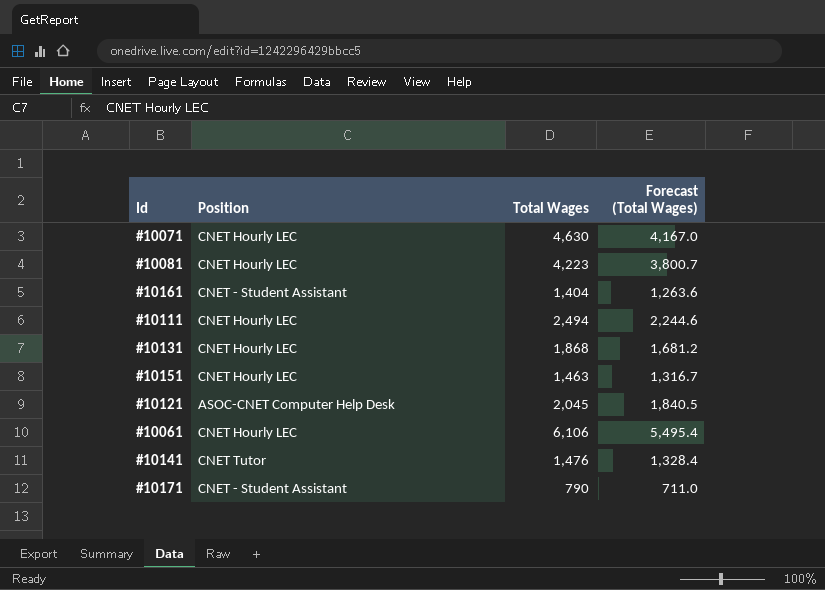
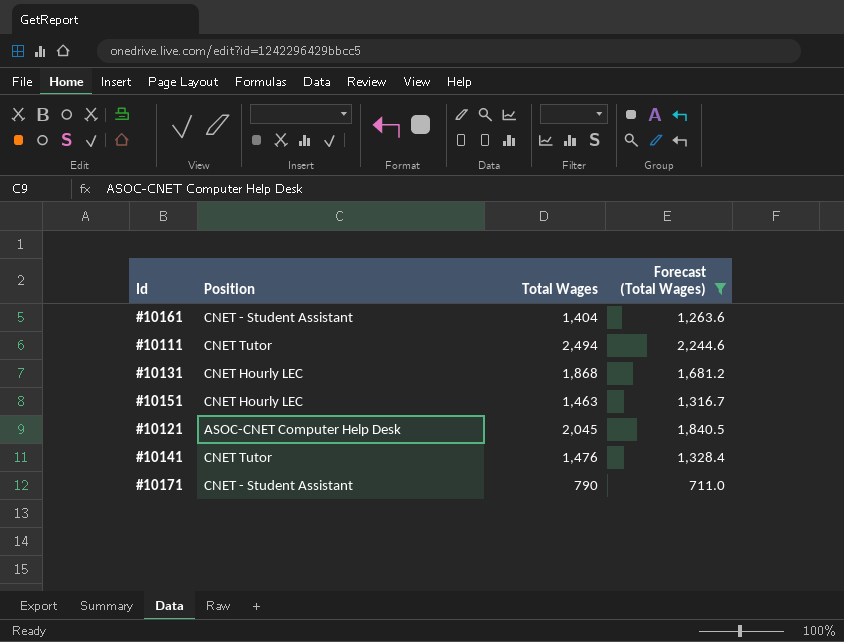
filter: none -> Forecast (Total Wages) <= 2,244.6
#10111 | Position: CNET Hourly LEC -> CNET Tutor

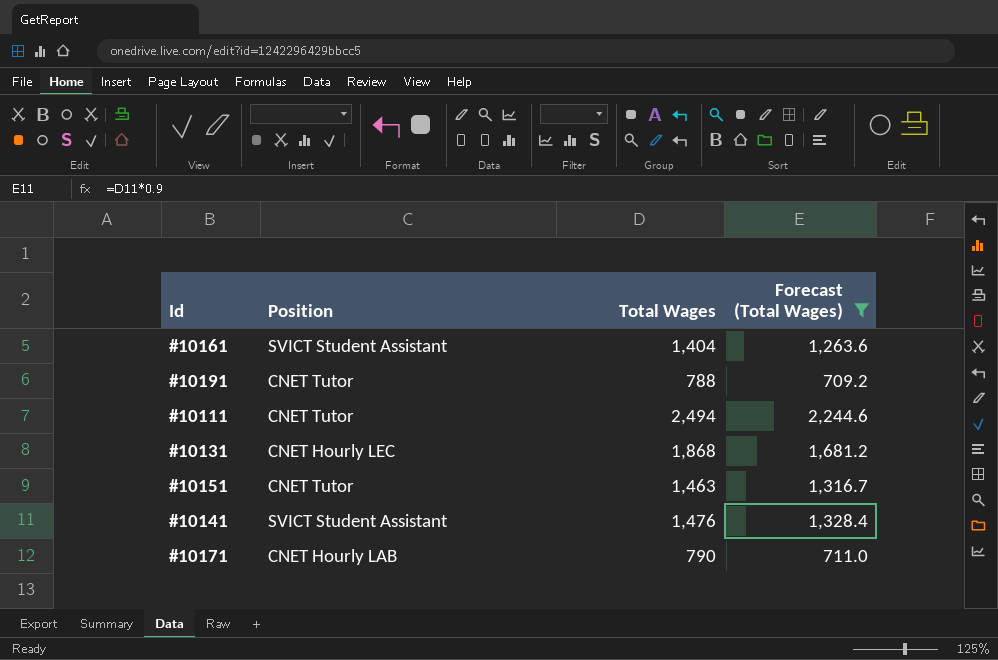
row #10121: ASOC-CNET Computer Help Desk | 2,045 | 1,840.5 -> none
#10161 | Position: CNET - Student Assistant -> SVICT Student Assistant
row #10191: none -> CNET Tutor | 788 | 709.2
#10151 | Position: CNET Hourly LEC -> CNET Tutor
#10141 | Position: CNET Tutor -> SVICT Student Assistant
#10171 | Position: CNET - Student Assistant -> CNET Hourly LAB

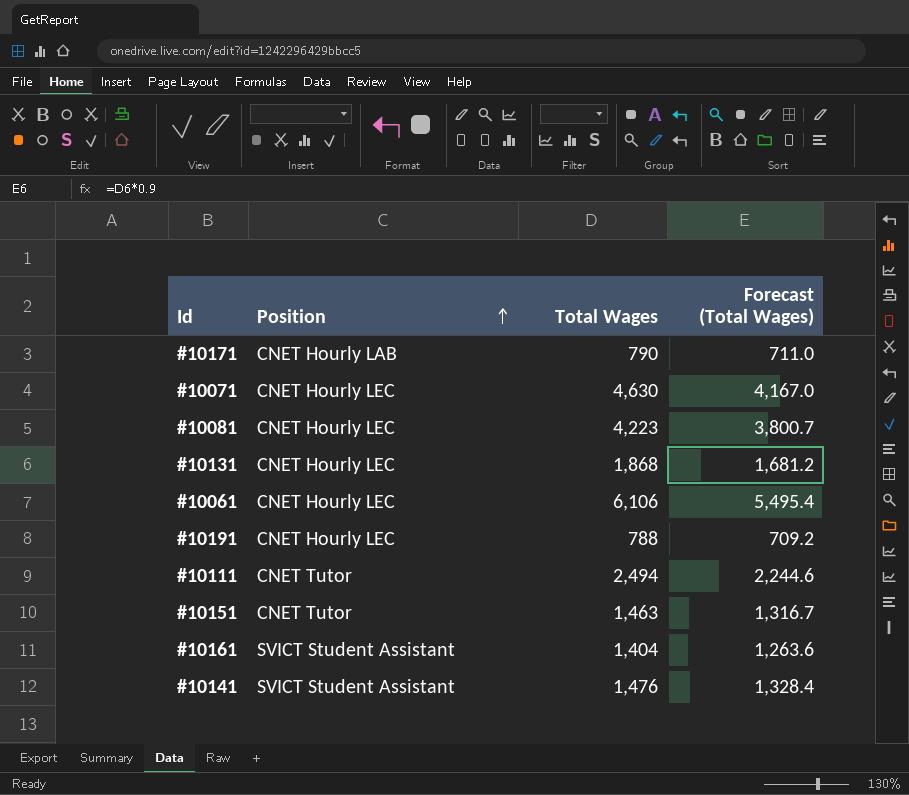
filter: Forecast (Total Wages) <= 2,244.6 -> none
row order: none -> Position ascending
#10191 | Position: CNET Tutor -> CNET Hourly LEC

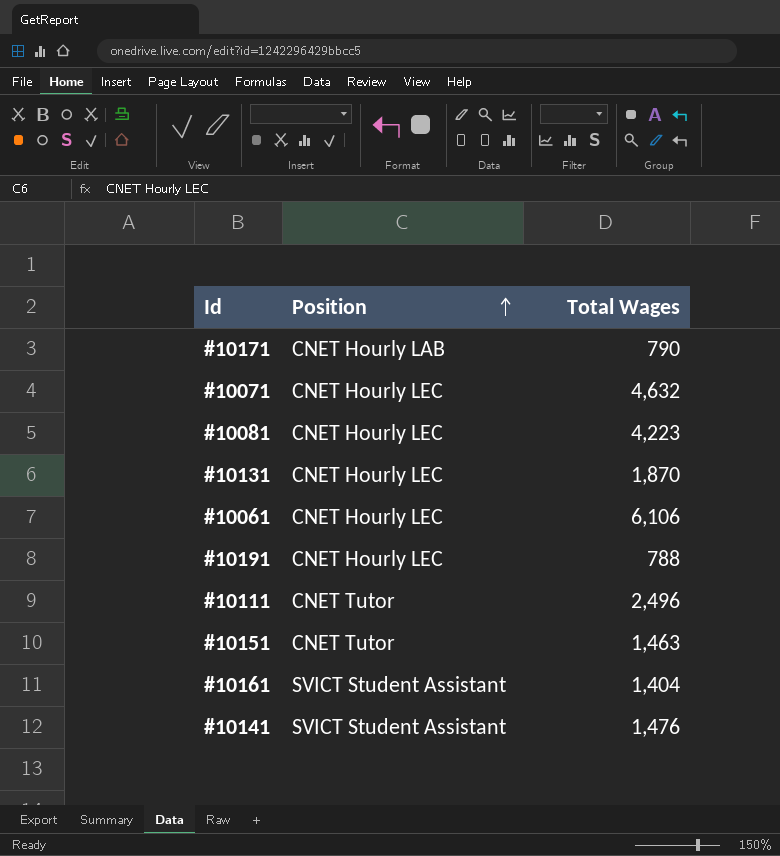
column Forecast (Total Wages) | formula: [Total Wages] * 0.9 -> none
#10071 | Total Wages: 4,630 -> 4,632
#10131 | Total Wages: 1,868 -> 1,870
#10111 | Total Wages: 2,494 -> 2,496

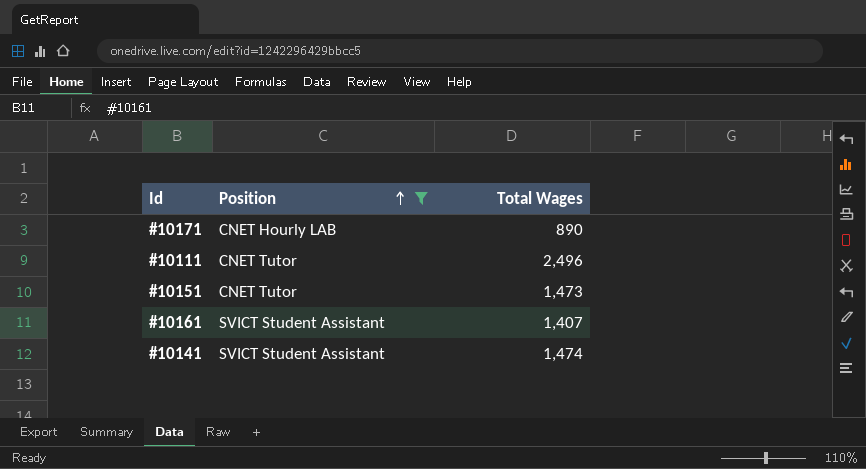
filter: none -> Position != CNET Hourly LEC
#10171 | Total Wages: 790 -> 890
#10151 | Total Wages: 1,463 -> 1,473
#10161 | Total Wages: 1,404 -> 1,407
#10141 | Total Wages: 1,476 -> 1,474

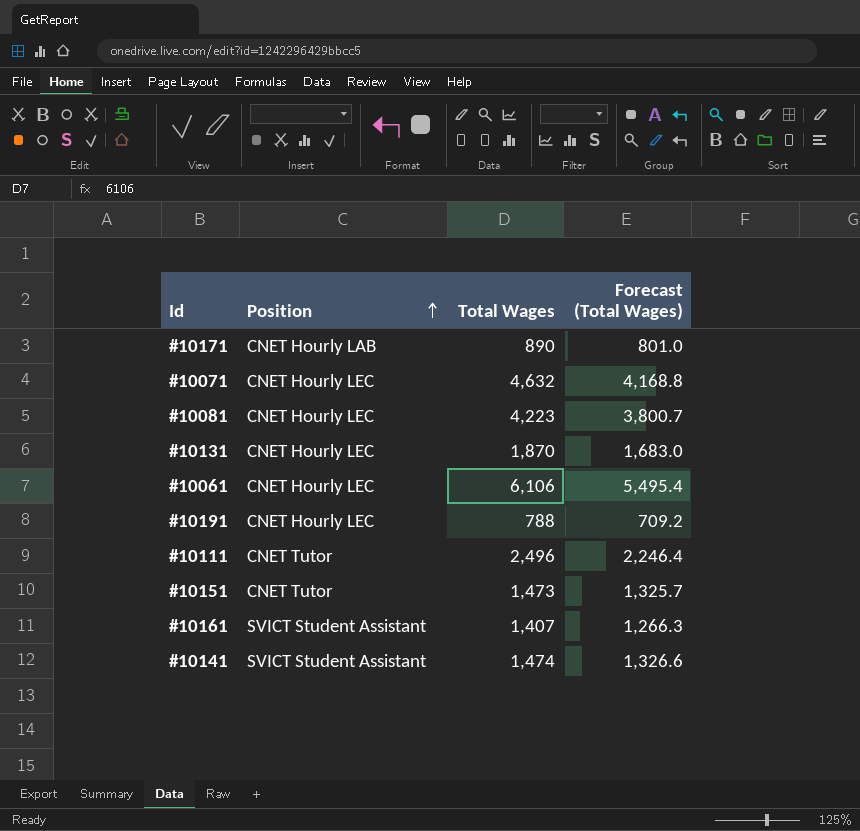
filter: Position != CNET Hourly LEC -> none
column Forecast (Total Wages) | formula: none -> [Total Wages] * 0.9

